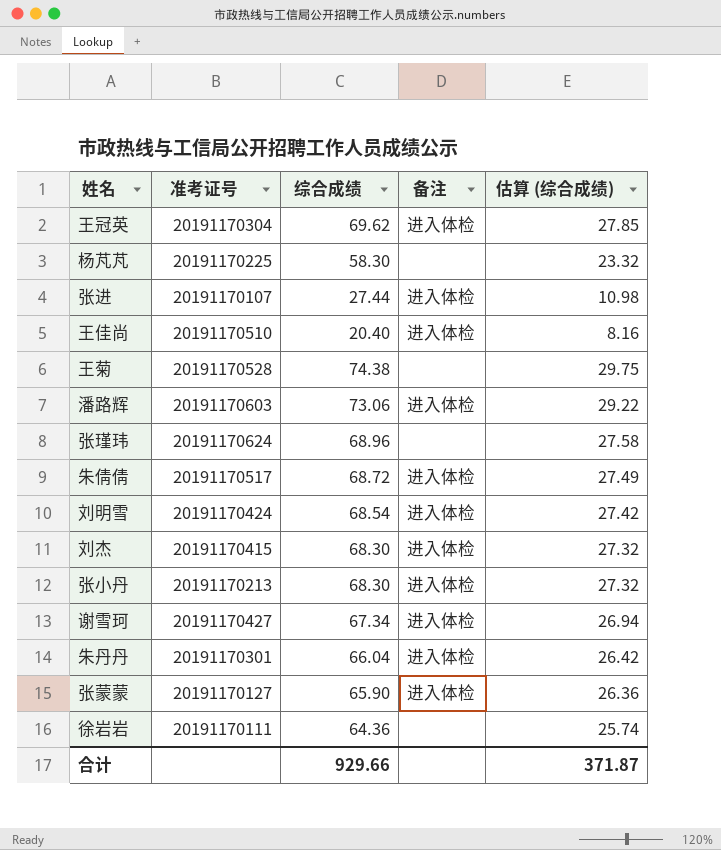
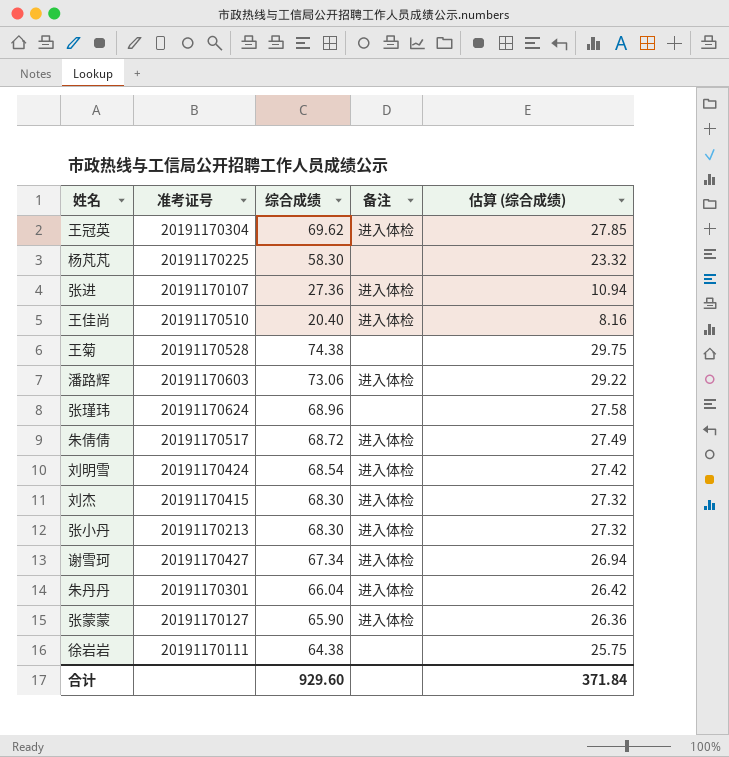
张进 | 综合成绩: 27.44 -> 27.36
张进 | 估算 (综合成绩): 10.98 -> 10.94
徐岩岩 | 综合成绩: 64.36 -> 64.38
徐岩岩 | 估算 (综合成绩): 25.74 -> 25.75
合计 | 综合成绩: 929.66 -> 929.60
合计 | 估算 (综合成绩): 371.87 -> 371.84

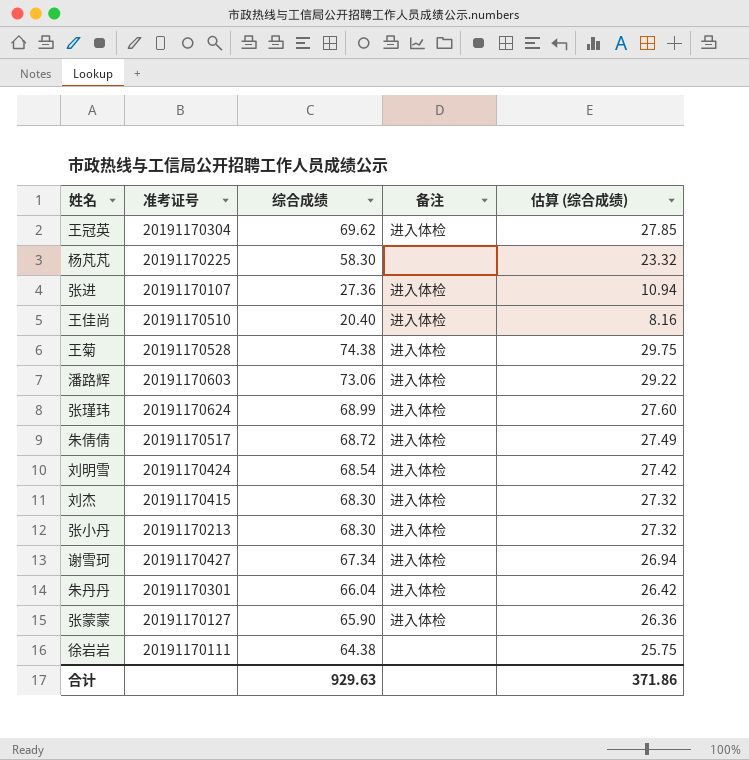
王菊 | 备注: none -> 进入体检
张瑾玮 | 综合成绩: 68.96 -> 68.99
张瑾玮 | 备注: none -> 进入体检
张瑾玮 | 估算 (综合成绩): 27.58 -> 27.60
合计 | 综合成绩: 929.60 -> 929.63
合计 | 估算 (综合成绩): 371.84 -> 371.86

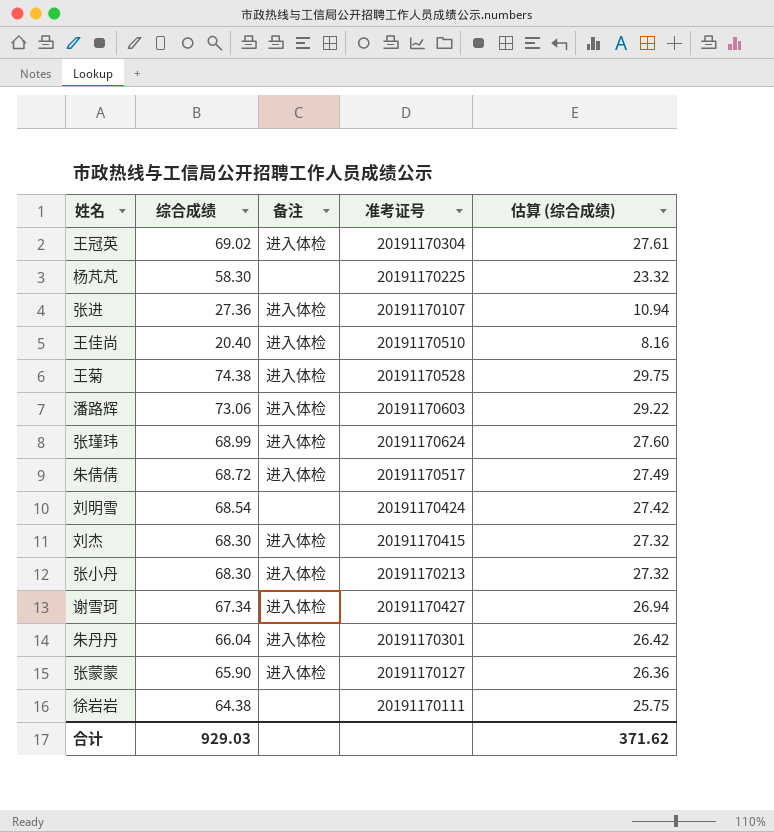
column 准考证号 | position: 2 -> 4
王冠英 | 综合成绩: 69.62 -> 69.02
王冠英 | 估算 (综合成绩): 27.85 -> 27.61
刘明雪 | 备注: 进入体检 -> none
合计 | 综合成绩: 929.63 -> 929.03
合计 | 估算 (综合成绩): 371.86 -> 371.62

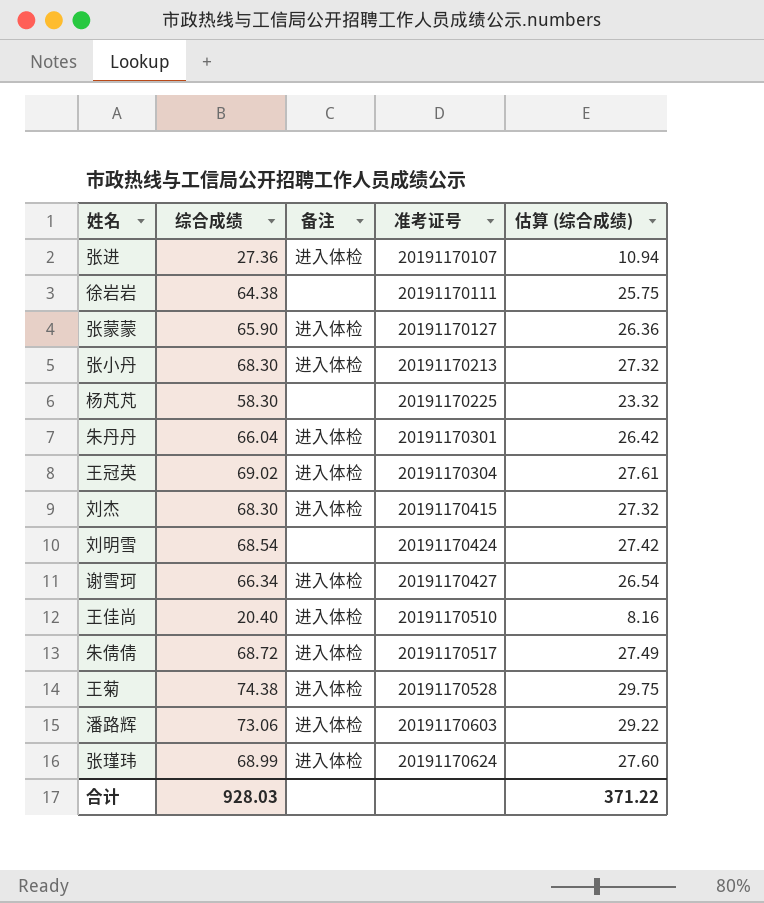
row order: none -> 准考证号 ascending
谢雪珂 | 综合成绩: 67.34 -> 66.34
谢雪珂 | 估算 (综合成绩): 26.94 -> 26.54
合计 | 综合成绩: 929.03 -> 928.03
合计 | 估算 (综合成绩): 371.62 -> 371.22

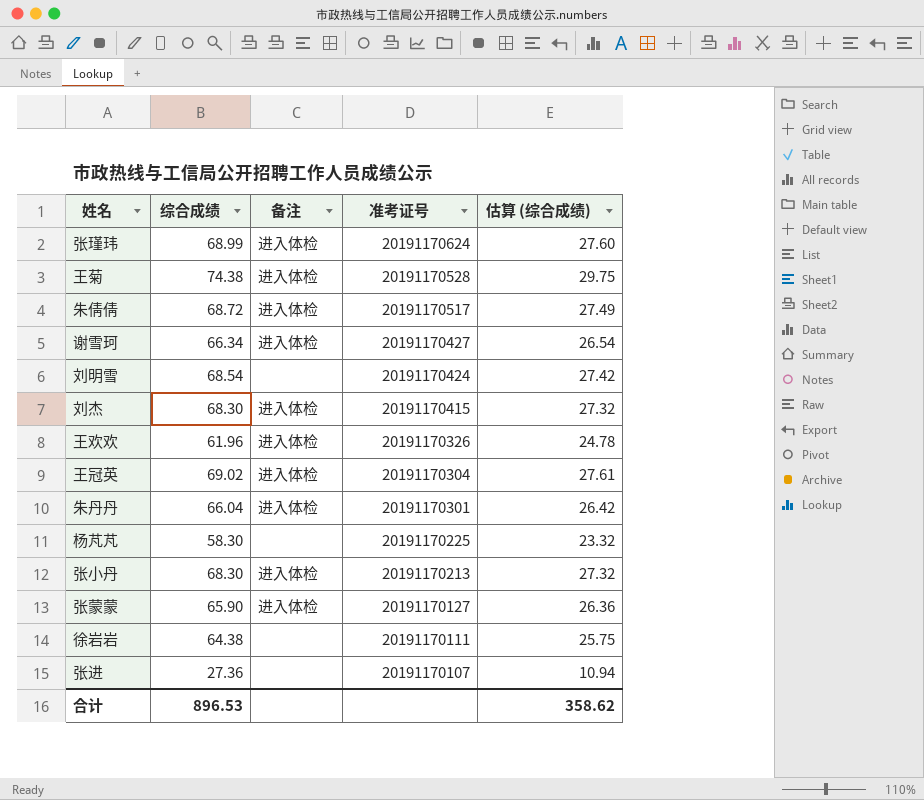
row order: 准考证号 ascending -> 准考证号 descending
row 王佳尚: 20.40 | 进入体检 | 20191170510 | 8.16 -> none
row 潘路辉: 73.06 | 进入体检 | 20191170603 | 29.22 -> none
row 王欢欢: none -> 61.96 | 进入体检 | 20191170326 | 24.78
张进 | 备注: 进入体检 -> none
合计 | 综合成绩: 928.03 -> 896.53
合计 | 估算 (综合成绩): 371.22 -> 358.62

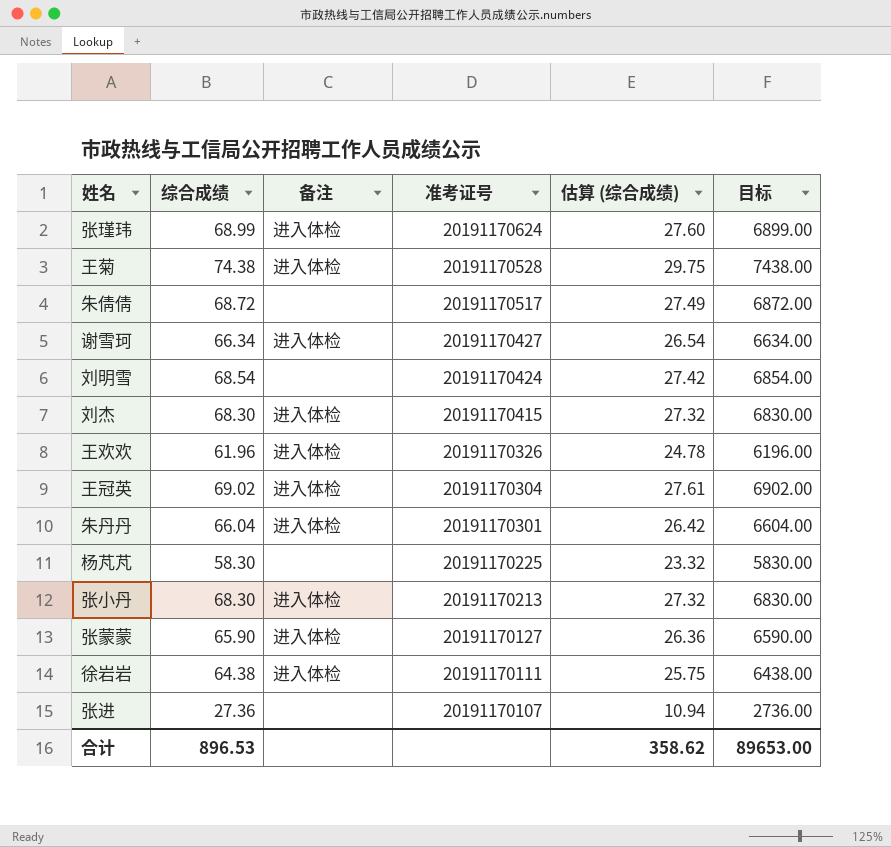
column 目标 | formula: none -> [综合成绩] * 100
朱倩倩 | 备注: 进入体检 -> none
徐岩岩 | 备注: none -> 进入体检

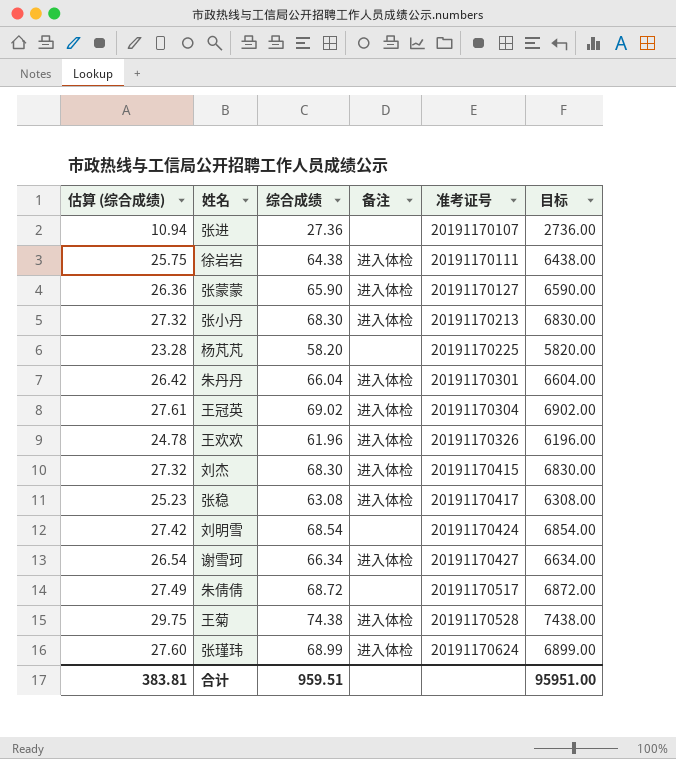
row order: 准考证号 descending -> 准考证号 ascending
column 估算 (综合成绩) | position: 5 -> 1
杨芃芃 | 估算 (综合成绩): 23.32 -> 23.28
杨芃芃 | 综合成绩: 58.30 -> 58.20
杨芃芃 | 目标: 5830.00 -> 5820.00
row 张稳: none -> 25.23 | 63.08 | 进入体检 | 20191170417 | 6308.00
合计 | 估算 (综合成绩): 358.62 -> 383.81
合计 | 综合成绩: 896.53 -> 959.51
合计 | 目标: 89653.00 -> 95951.00

